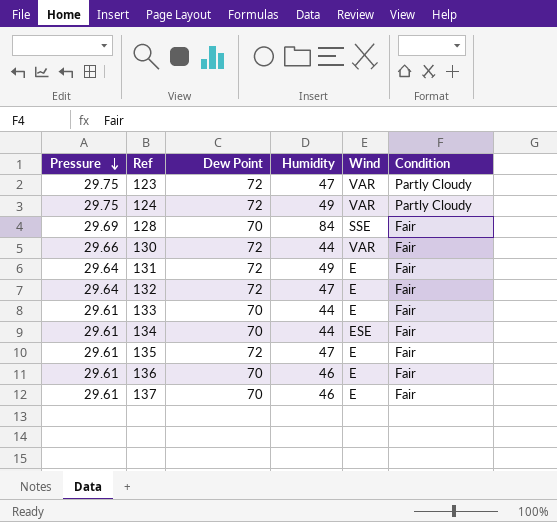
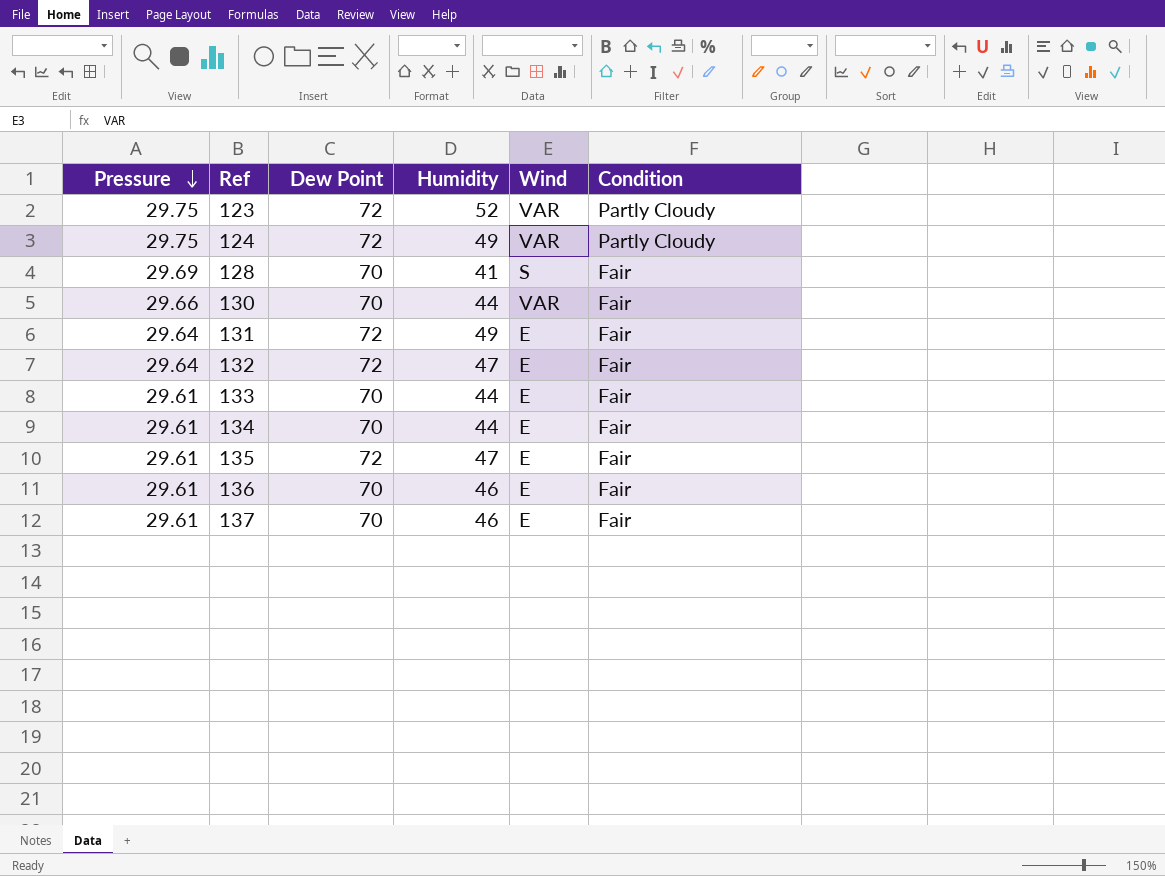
123 | Humidity: 47 -> 52
128 | Humidity: 84 -> 41
128 | Wind: SSE -> S
130 | Dew Point: 72 -> 70
134 | Wind: ESE -> E

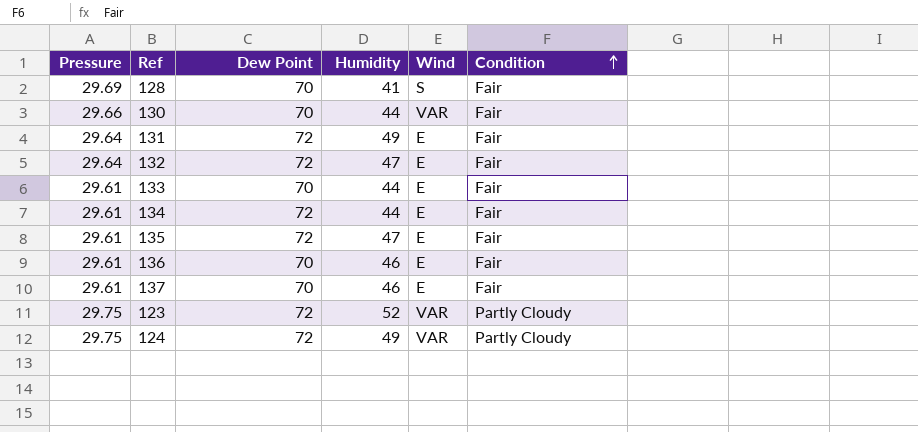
row order: Pressure descending -> Condition ascending
134 | Dew Point: 70 -> 72

